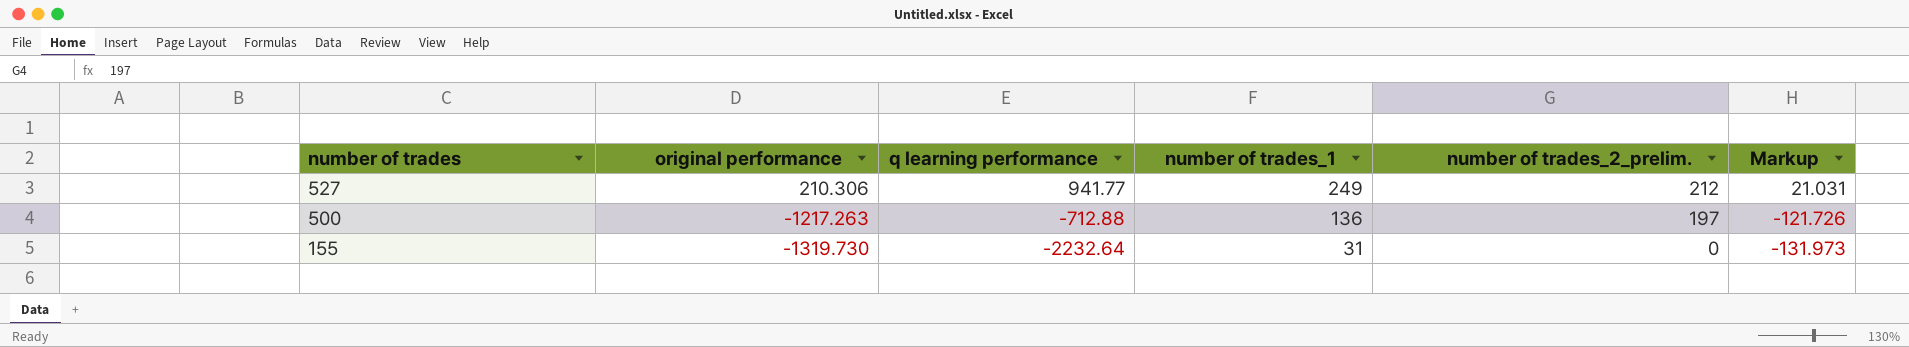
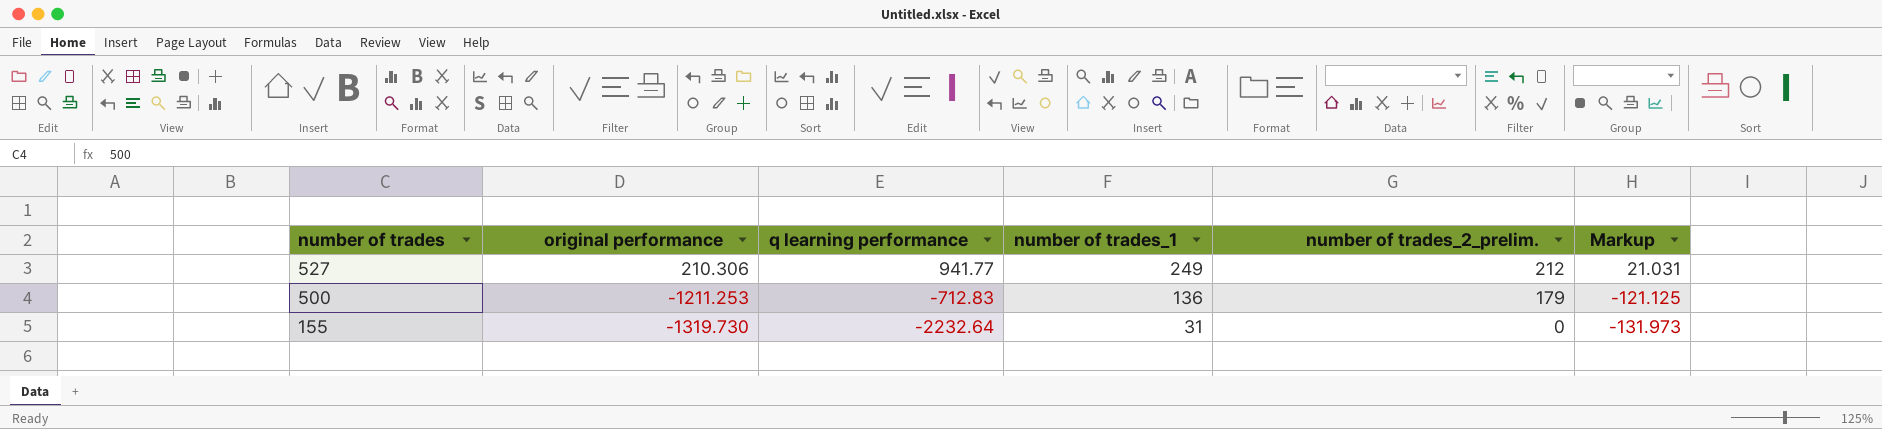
500 | original performance: -1217.263 -> -1211.253
500 | q learning performance: -712.88 -> -712.83
500 | number of trades_2_prelim.: 197 -> 179
500 | Markup: -121.726 -> -121.125

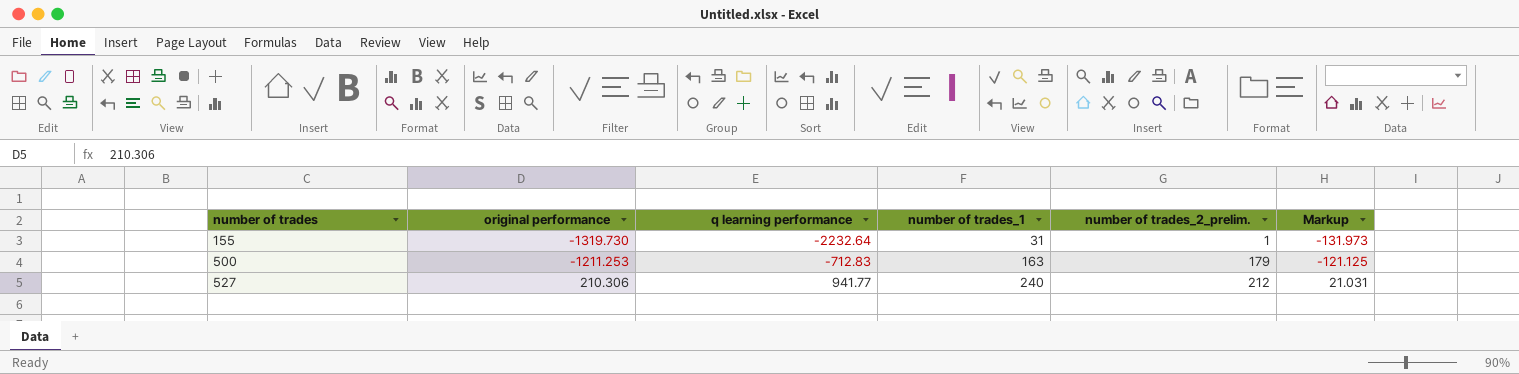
row order: number of trades descending -> number of trades ascending
155 | number of trades_2_prelim.: 0 -> 1
500 | number of trades_1: 136 -> 163
527 | number of trades_1: 249 -> 240

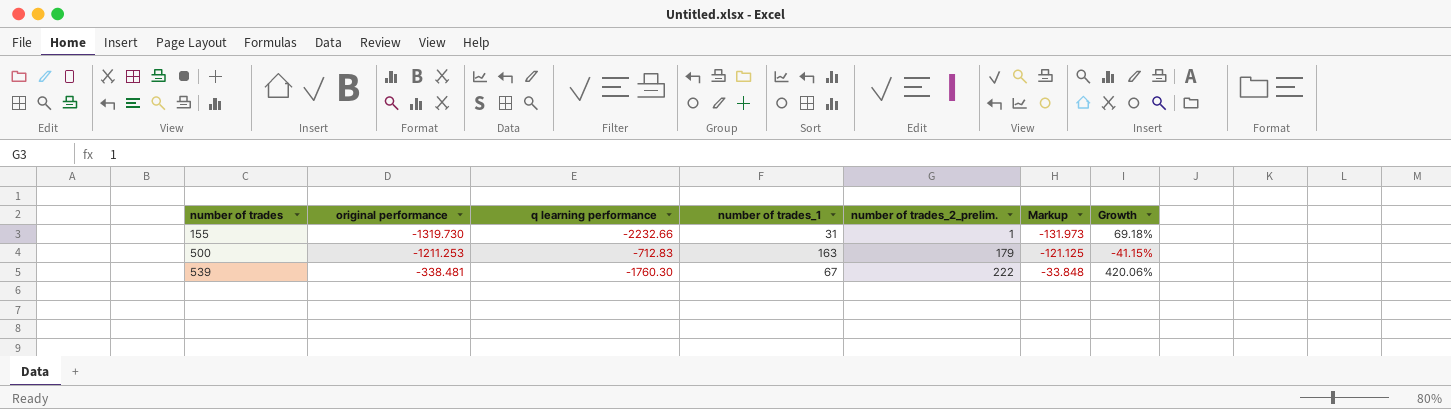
column Growth | formula: none -> ([q learning performance] - [original performance]) / [original performance]
row 527: 210.306 | 941.77 | 240 | 212 | 21.031 -> none
155 | q learning performance: -2232.64 -> -2232.66
row 539: none -> -338.481 | -1760.30 | 67 | 222 | -33.848 | 420.06%

